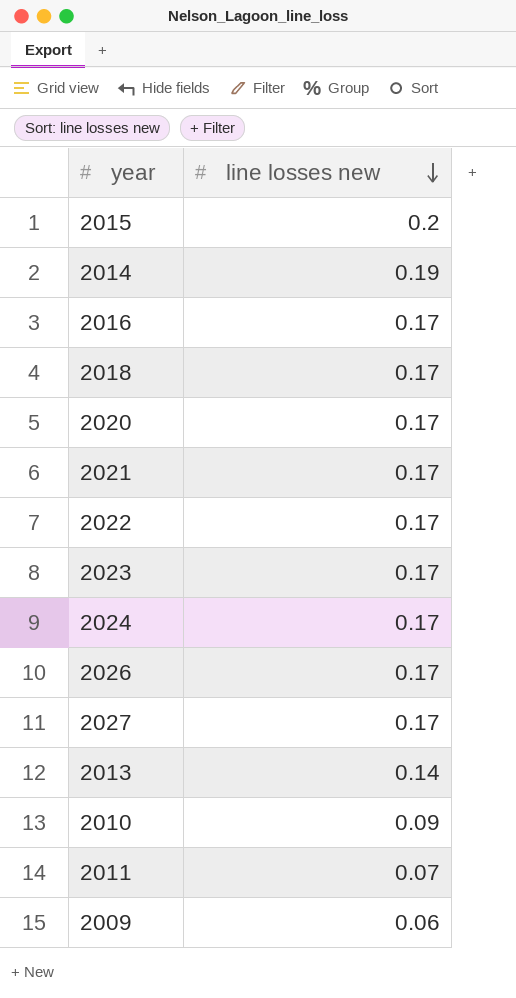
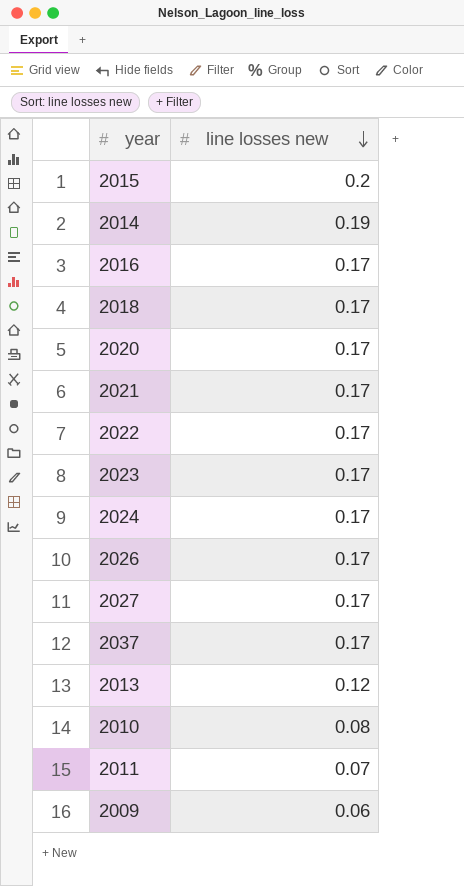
row 2037: none -> 0.17
2013 | line losses new: 0.14 -> 0.12
2010 | line losses new: 0.09 -> 0.08

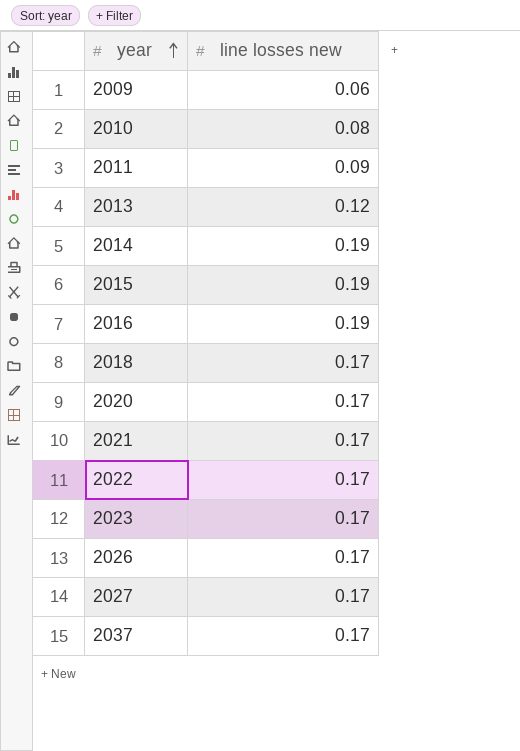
row order: line losses new descending -> year ascending
row 2024: 0.17 -> none
2011 | line losses new: 0.07 -> 0.09
2015 | line losses new: 0.2 -> 0.19
2016 | line losses new: 0.17 -> 0.19

